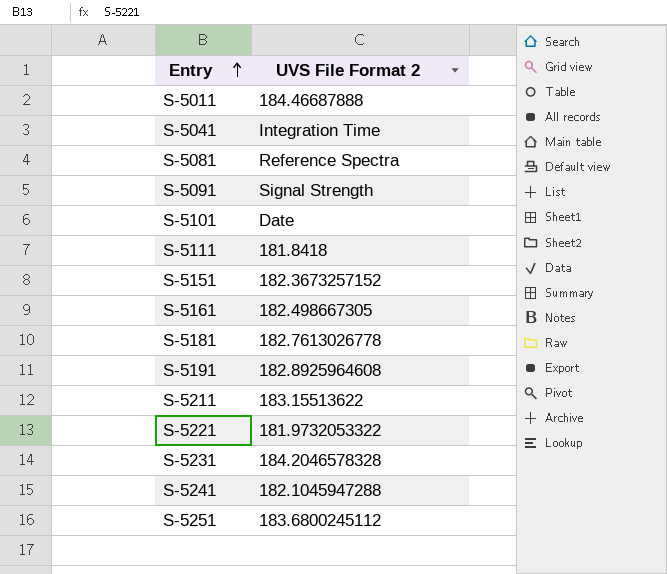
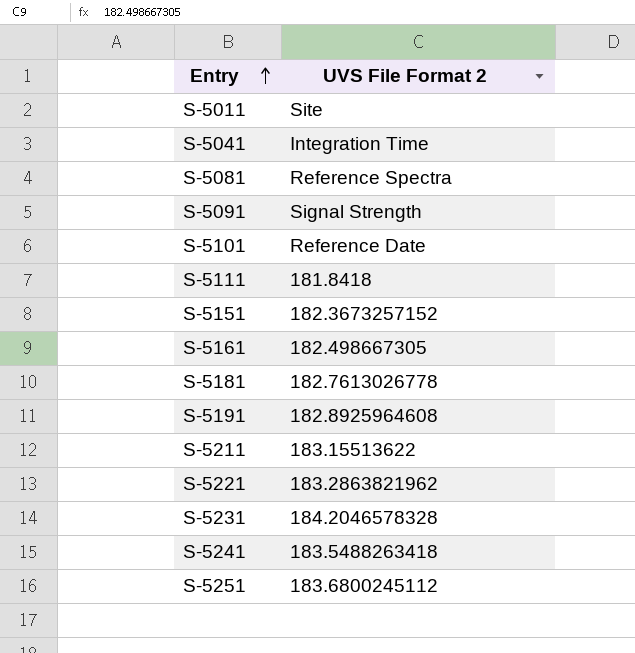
S-5011 | UVS File Format 2: 184.46687888 -> Site
S-5101 | UVS File Format 2: Date -> Reference Date
S-5221 | UVS File Format 2: 181.9732053322 -> 183.2863821962
S-5241 | UVS File Format 2: 182.1045947288 -> 183.5488263418

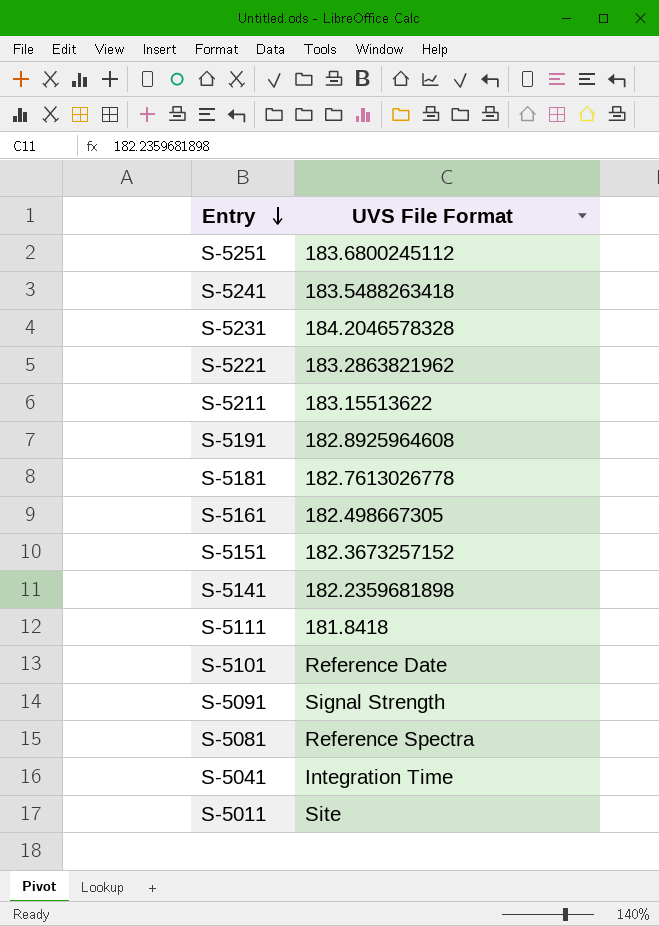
row order: Entry ascending -> Entry descending
column name: UVS File Format 2 -> UVS File Format
row S-5141: none -> 182.2359681898

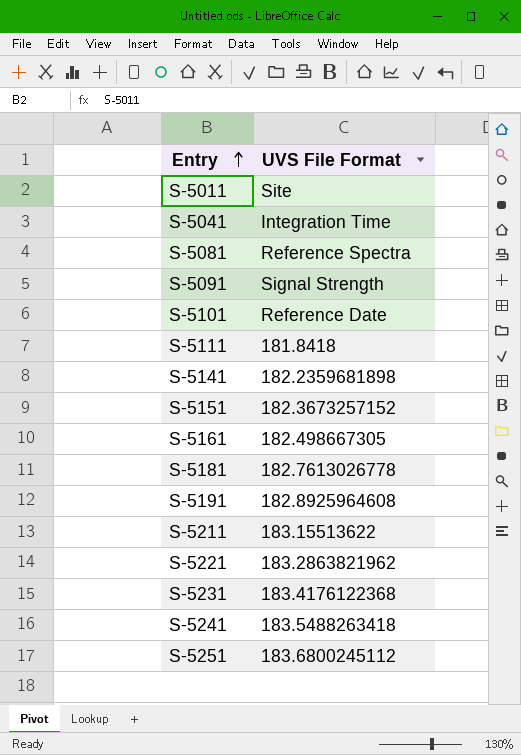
row order: Entry descending -> Entry ascending
S-5231 | UVS File Format: 184.2046578328 -> 183.4176122368

